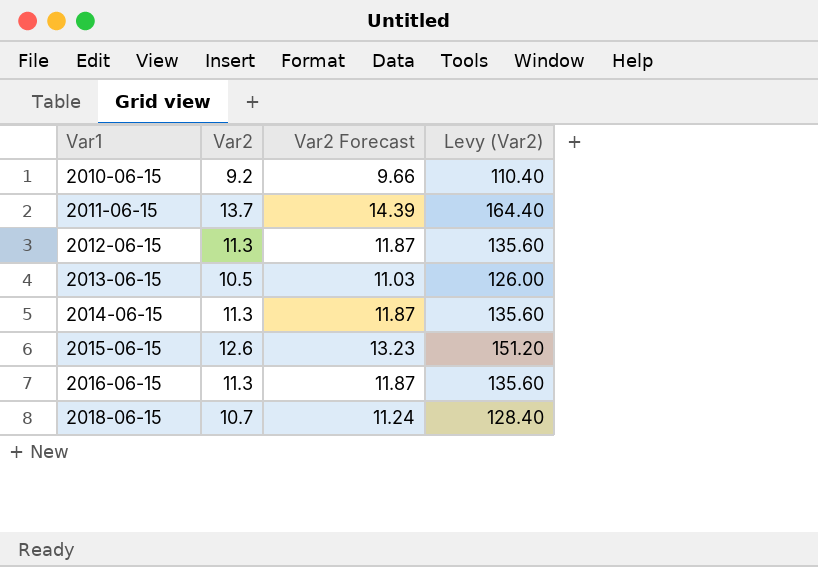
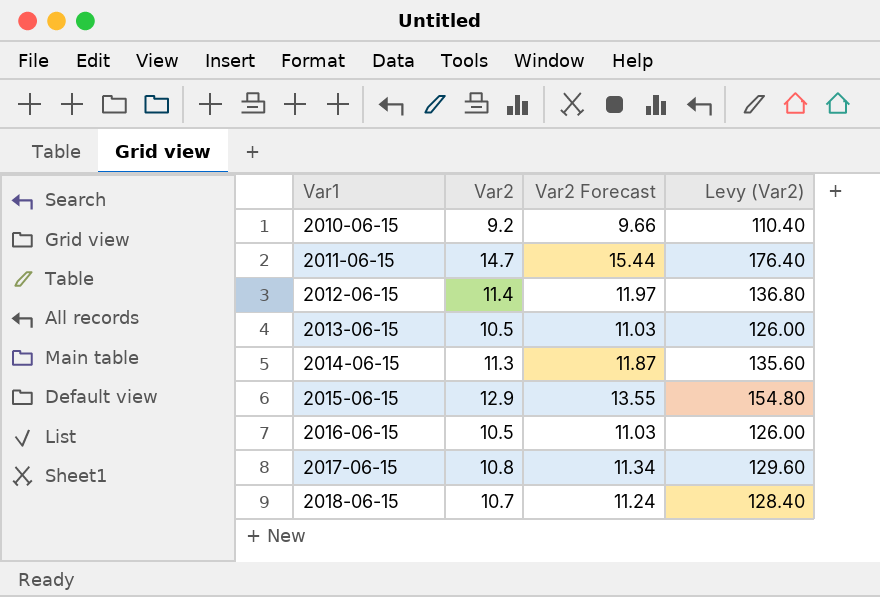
2011-06-15 | Var2: 13.7 -> 14.7
2011-06-15 | Var2 Forecast: 14.39 -> 15.44
2011-06-15 | Levy (Var2): 164.40 -> 176.40
2012-06-15 | Var2: 11.3 -> 11.4
2012-06-15 | Var2 Forecast: 11.87 -> 11.97
2012-06-15 | Levy (Var2): 135.60 -> 136.80
2015-06-15 | Var2: 12.6 -> 12.9
2015-06-15 | Var2 Forecast: 13.23 -> 13.55
2015-06-15 | Levy (Var2): 151.20 -> 154.80
2016-06-15 | Var2: 11.3 -> 10.5
2016-06-15 | Var2 Forecast: 11.87 -> 11.03
2016-06-15 | Levy (Var2): 135.60 -> 126.00
row 2017-06-15: none -> 10.8 | 11.34 | 129.60

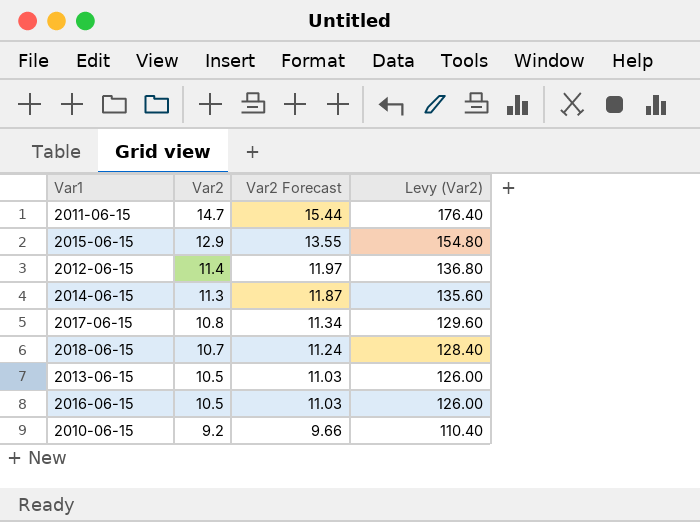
row order: Var1 ascending -> Var2 descending

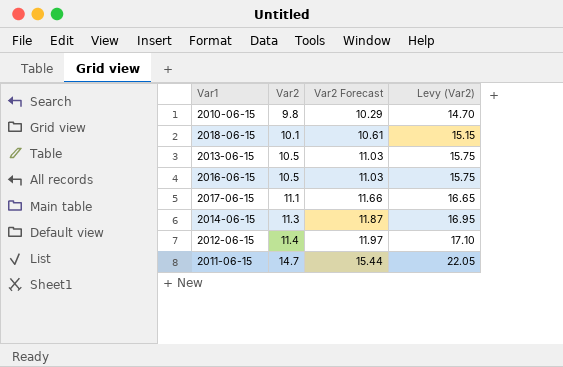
row order: Var2 descending -> Var2 ascending
column Levy (Var2) | formula: [Var2] * 12 -> [Var2] * 1.5
row 2015-06-15: 12.9 | 13.55 | 154.80 -> none
2010-06-15 | Var2: 9.2 -> 9.8
2010-06-15 | Var2 Forecast: 9.66 -> 10.29
2018-06-15 | Var2: 10.7 -> 10.1
2018-06-15 | Var2 Forecast: 11.24 -> 10.61
2017-06-15 | Var2: 10.8 -> 11.1
2017-06-15 | Var2 Forecast: 11.34 -> 11.66

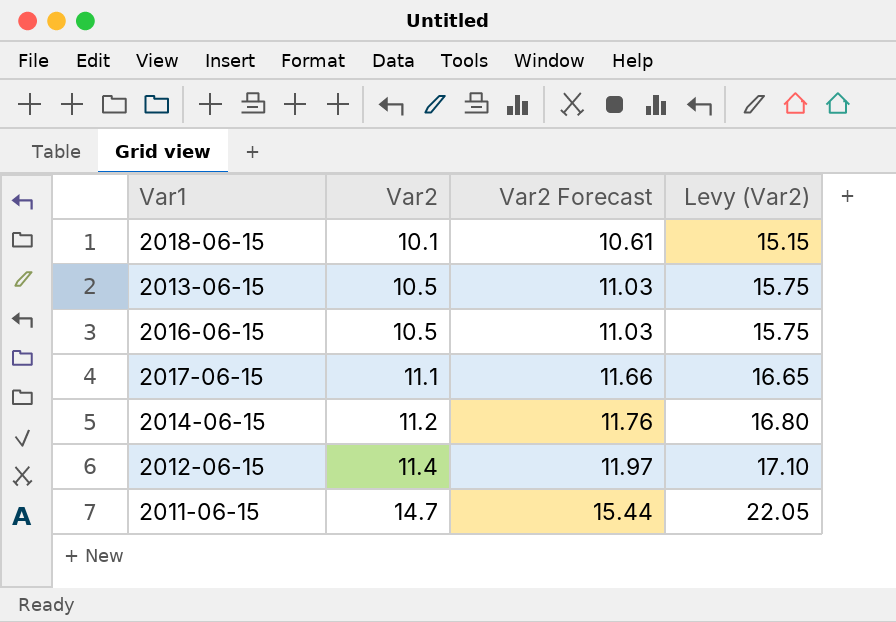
row 2010-06-15: 9.8 | 10.29 | 14.70 -> none
2014-06-15 | Var2: 11.3 -> 11.2
2014-06-15 | Var2 Forecast: 11.87 -> 11.76
2014-06-15 | Levy (Var2): 16.95 -> 16.80

